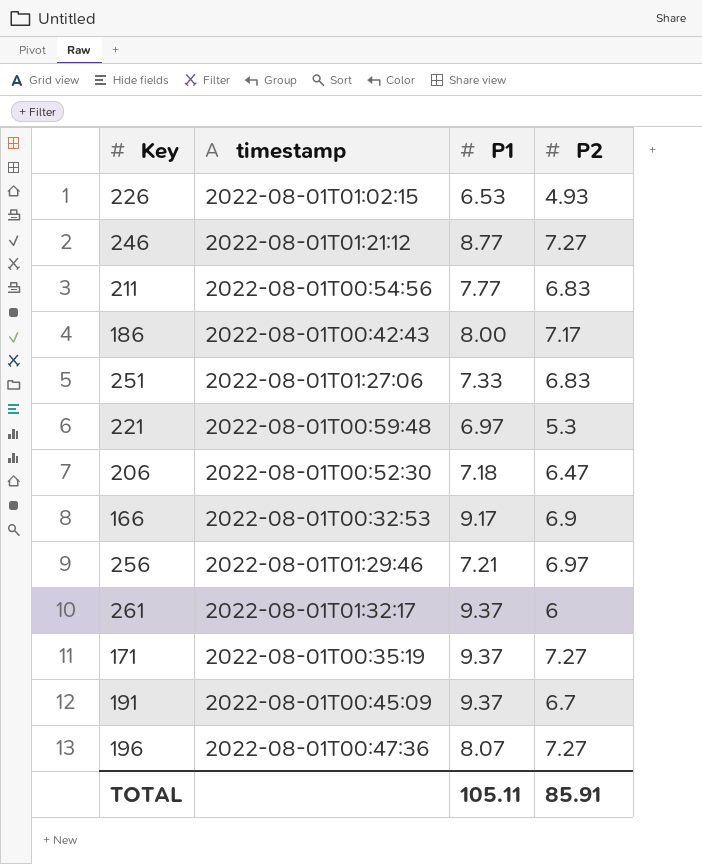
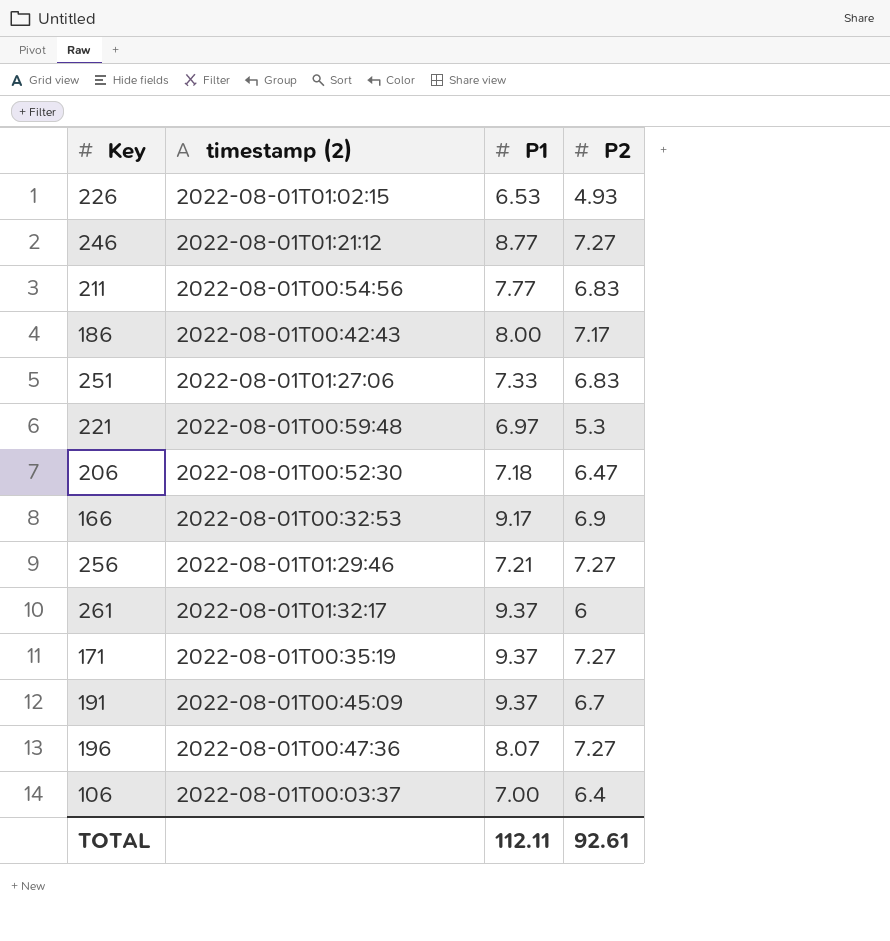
column name: timestamp -> timestamp (2)
256 | P2: 6.97 -> 7.27
row 106: none -> 2022-08-01T00:03:37 | 7.00 | 6.4
TOTAL | P1: 105.11 -> 112.11
TOTAL | P2: 85.91 -> 92.61

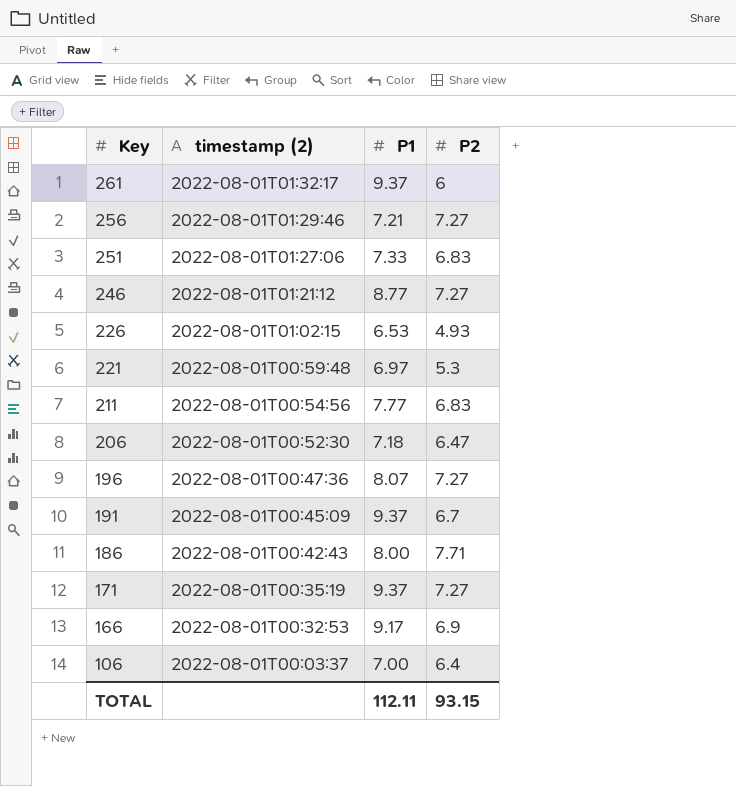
row order: none -> Key descending
186 | P2: 7.17 -> 7.71
TOTAL | P2: 92.61 -> 93.15

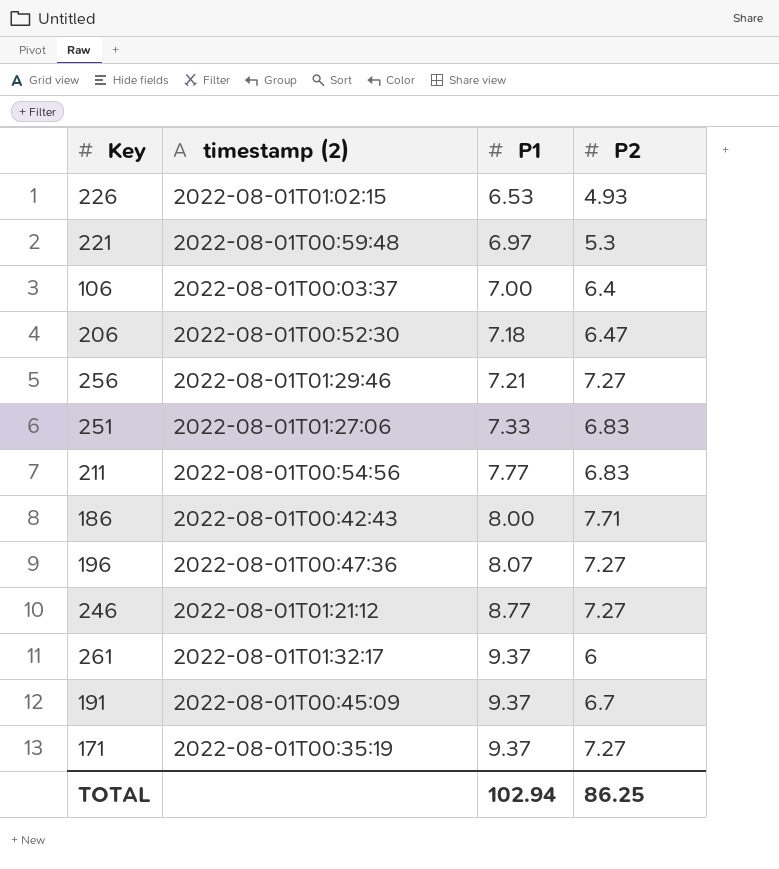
row order: Key descending -> P1 ascending
row 166: 2022-08-01T00:32:53 | 9.17 | 6.9 -> none
TOTAL | P1: 112.11 -> 102.94
TOTAL | P2: 93.15 -> 86.25

